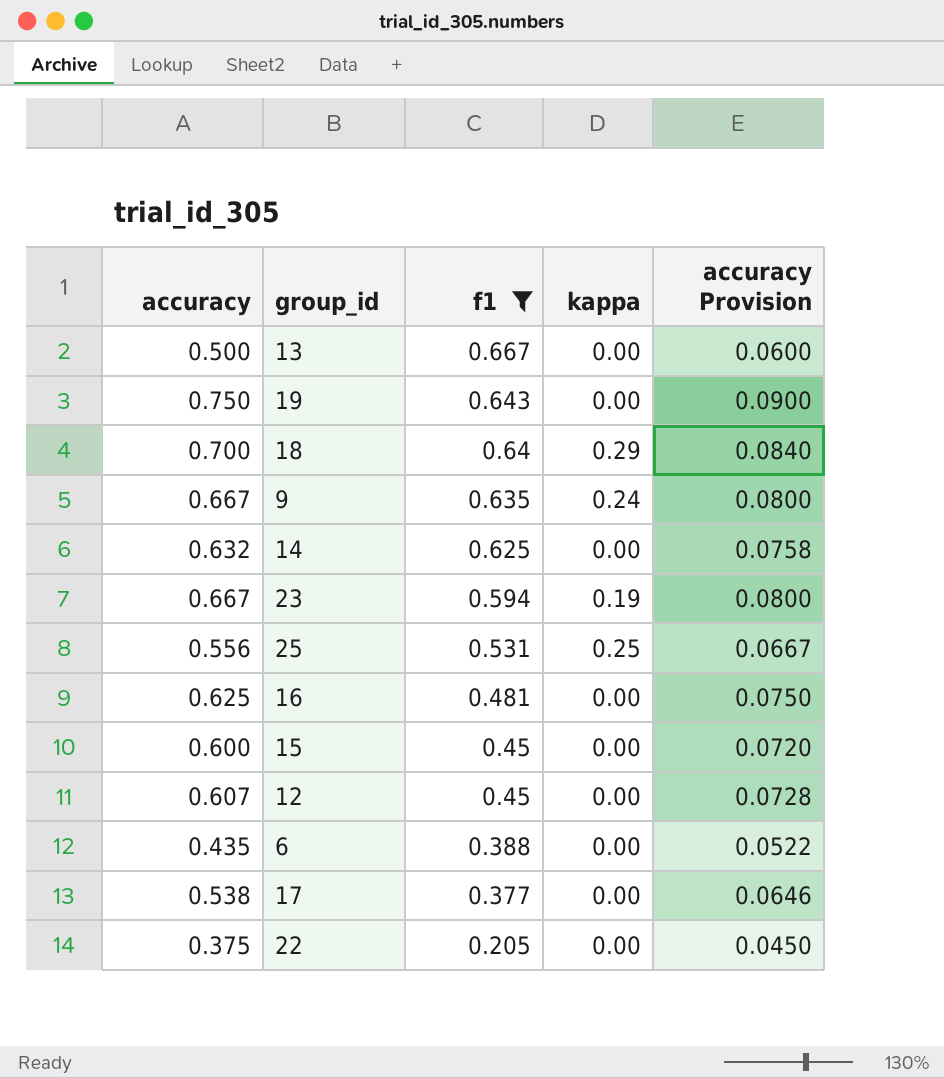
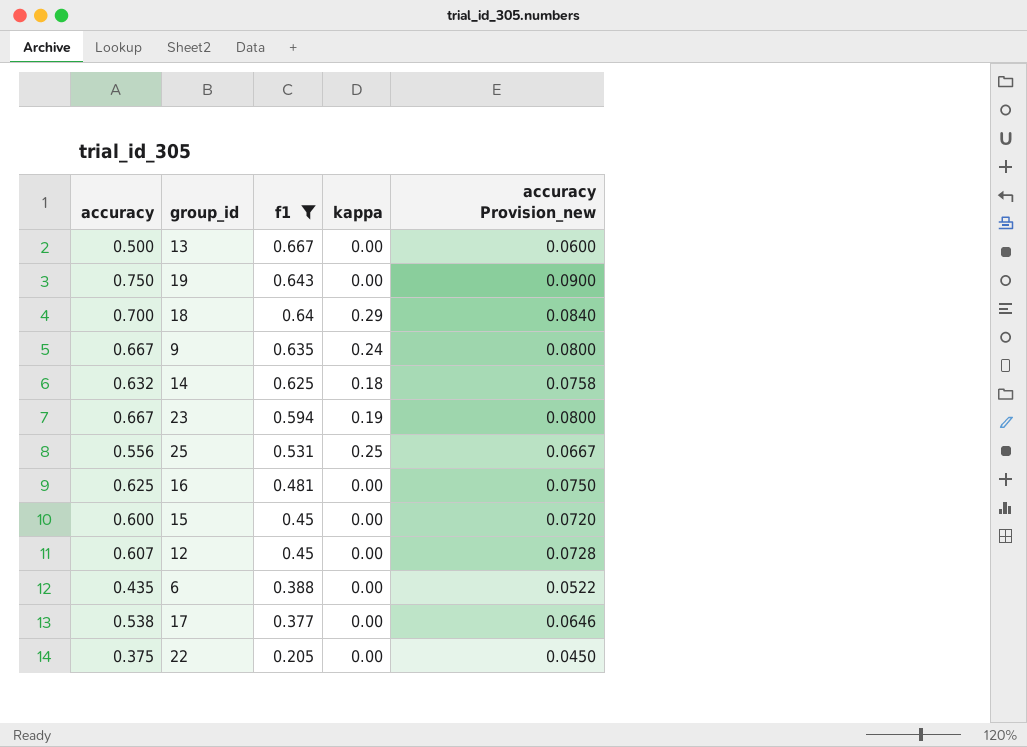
column name: accuracy Provision -> accuracy Provision_new
14 | kappa: 0.00 -> 0.18

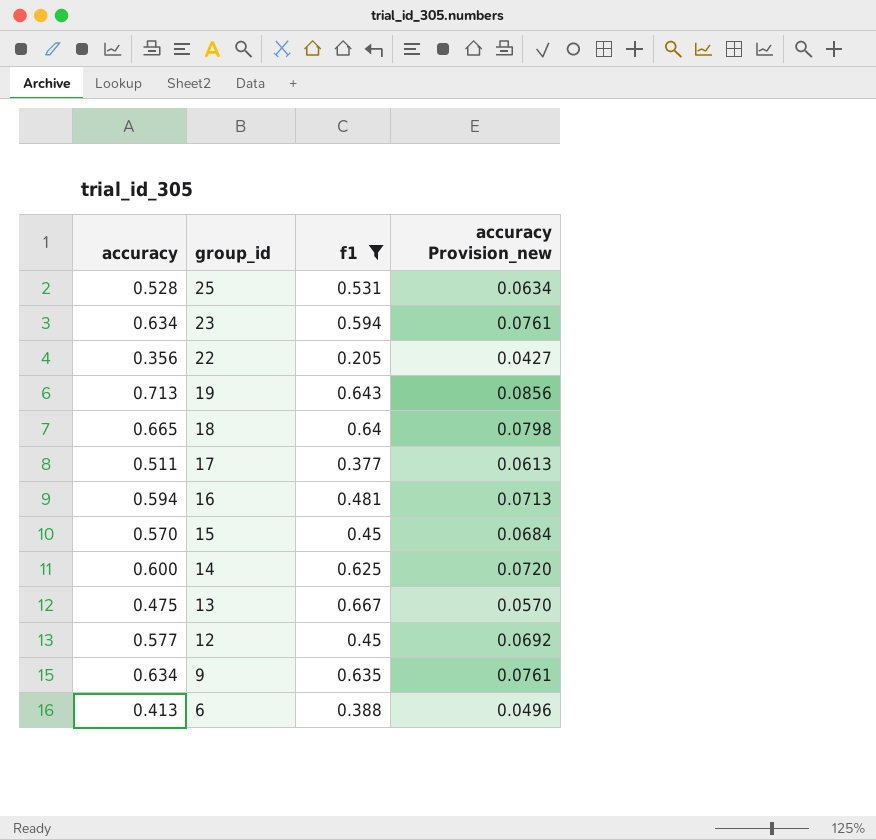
row order: f1 descending -> group_id descending
column kappa | position: 4 -> none
25 | accuracy: 0.556 -> 0.528
25 | accuracy Provision_new: 0.0667 -> 0.0634
23 | accuracy: 0.667 -> 0.634
23 | accuracy Provision_new: 0.0800 -> 0.0761
22 | accuracy: 0.375 -> 0.356
22 | accuracy Provision_new: 0.0450 -> 0.0427
19 | accuracy: 0.750 -> 0.713
19 | accuracy Provision_new: 0.0900 -> 0.0856
18 | accuracy: 0.700 -> 0.665
18 | accuracy Provision_new: 0.0840 -> 0.0798
17 | accuracy: 0.538 -> 0.511
17 | accuracy Provision_new: 0.0646 -> 0.0613
16 | accuracy: 0.625 -> 0.594
16 | accuracy Provision_new: 0.0750 -> 0.0713
15 | accuracy: 0.600 -> 0.570
15 | accuracy Provision_new: 0.0720 -> 0.0684
14 | accuracy: 0.632 -> 0.600
14 | accuracy Provision_new: 0.0758 -> 0.0720
13 | accuracy: 0.500 -> 0.475
13 | accuracy Provision_new: 0.0600 -> 0.0570
12 | accuracy: 0.607 -> 0.577
12 | accuracy Provision_new: 0.0728 -> 0.0692
9 | accuracy: 0.667 -> 0.634
9 | accuracy Provision_new: 0.0800 -> 0.0761
6 | accuracy: 0.435 -> 0.413
6 | accuracy Provision_new: 0.0522 -> 0.0496

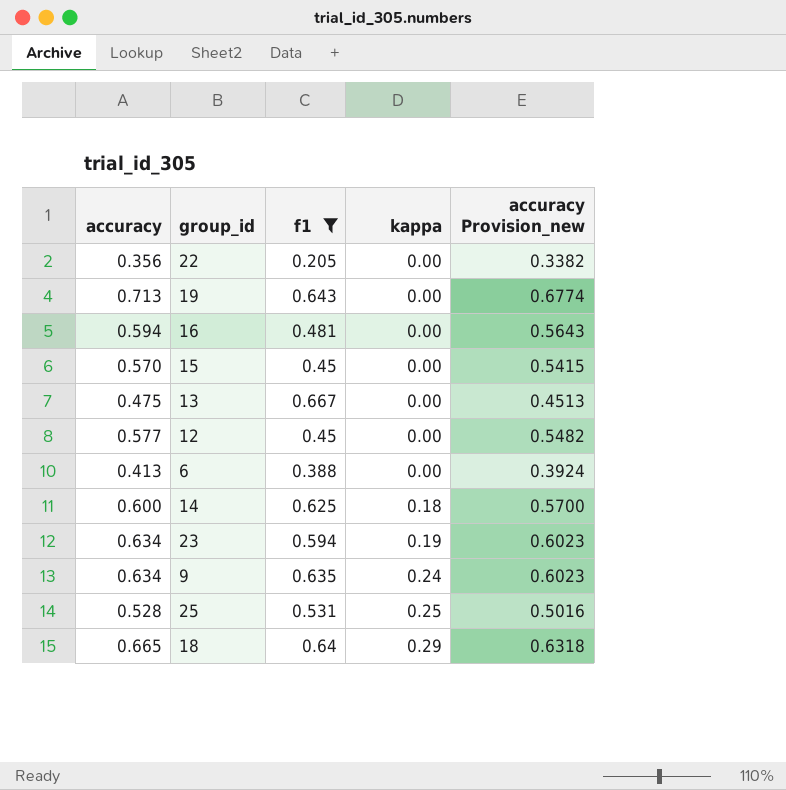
row order: group_id descending -> kappa ascending
column kappa | position: none -> 4
column accuracy Provision_new | formula: [accuracy] * 0.12 -> [accuracy] * 0.95
row 17: 0.511 | 0.377 | 0.0613 -> none

